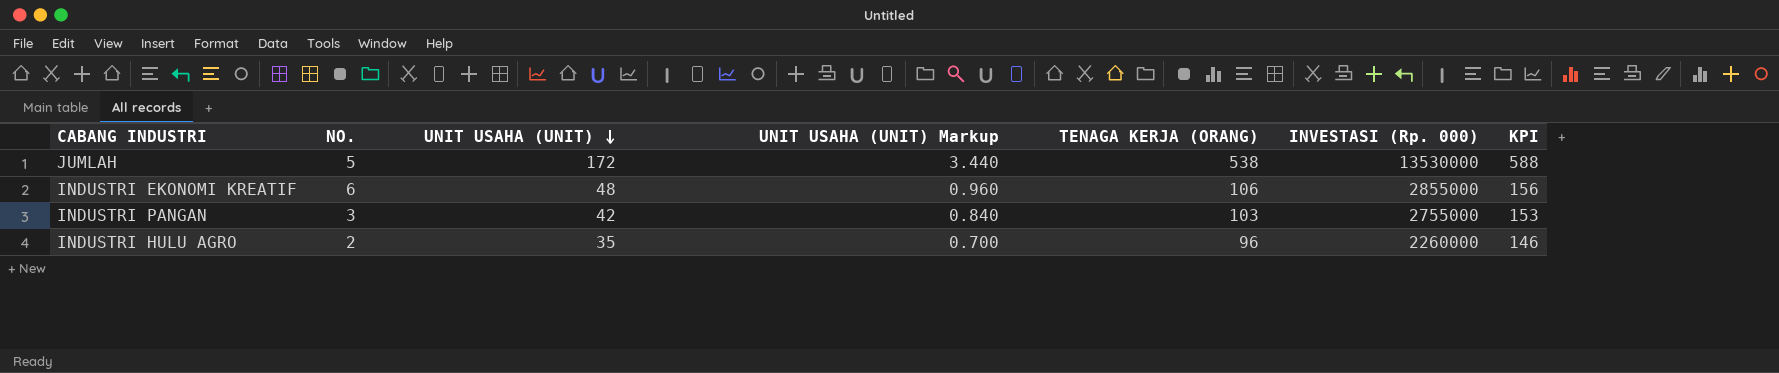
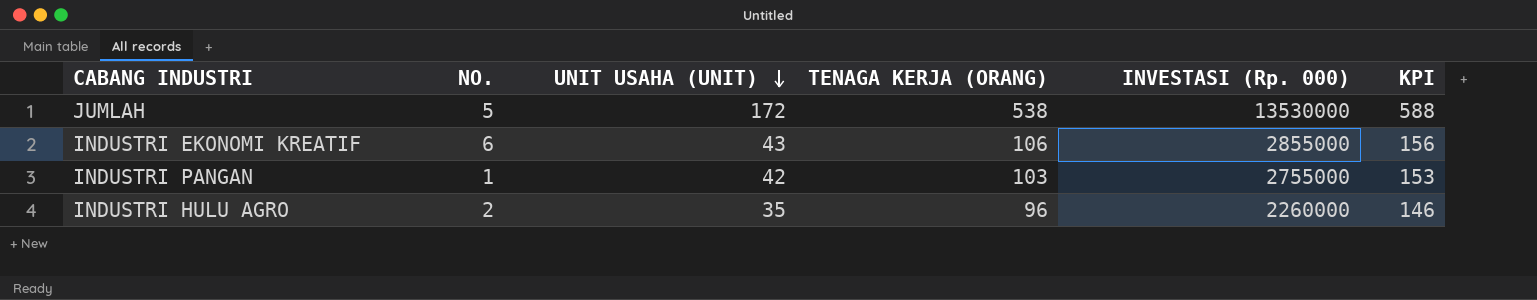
column UNIT USAHA (UNIT) Markup | formula: [UNIT USAHA (UNIT)] * 0.02 -> none
INDUSTRI EKONOMI KREATIF | UNIT USAHA (UNIT): 48 -> 43
INDUSTRI PANGAN | NO.: 3 -> 1

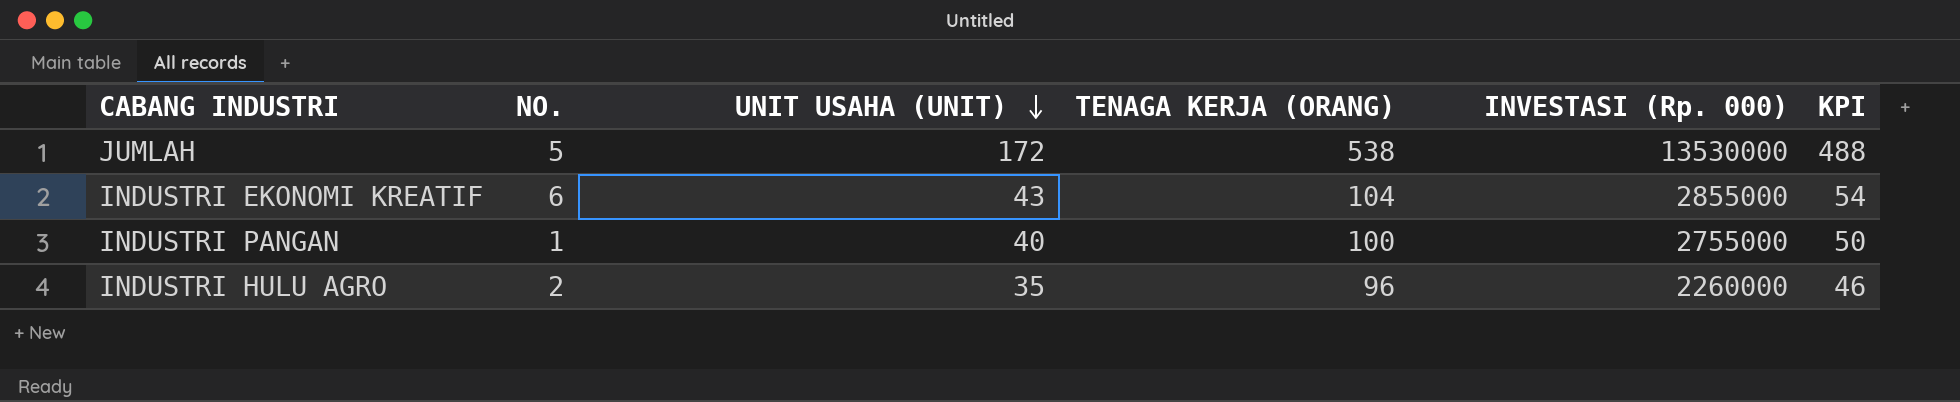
column KPI | formula: [TENAGA KERJA (ORANG)] + 50 -> [TENAGA KERJA (ORANG)] - 50
INDUSTRI EKONOMI KREATIF | TENAGA KERJA (ORANG): 106 -> 104
INDUSTRI PANGAN | UNIT USAHA (UNIT): 42 -> 40
INDUSTRI PANGAN | TENAGA KERJA (ORANG): 103 -> 100

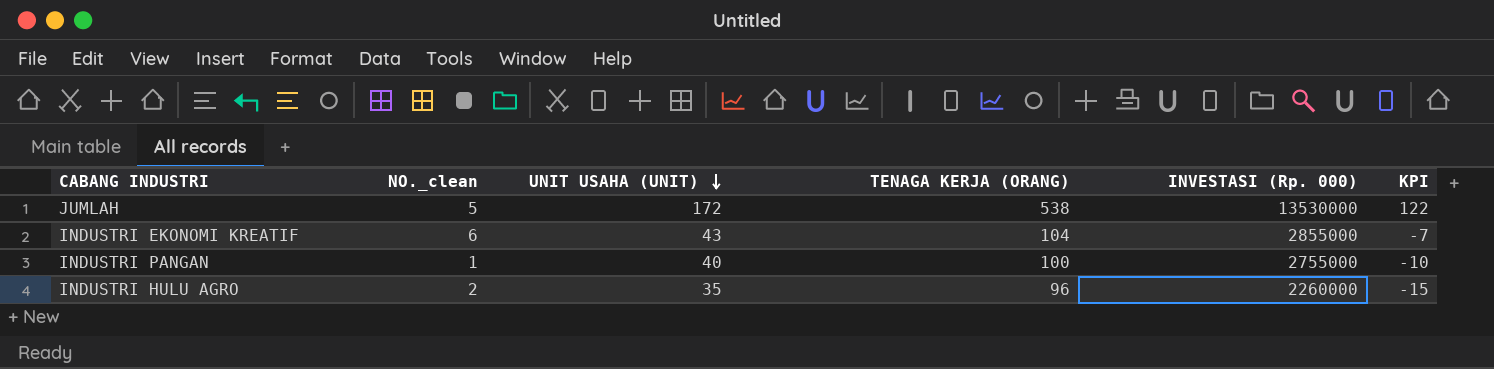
column name: NO. -> NO._clean
column KPI | formula: [TENAGA KERJA (ORANG)] - 50 -> [UNIT USAHA (UNIT)] - 50

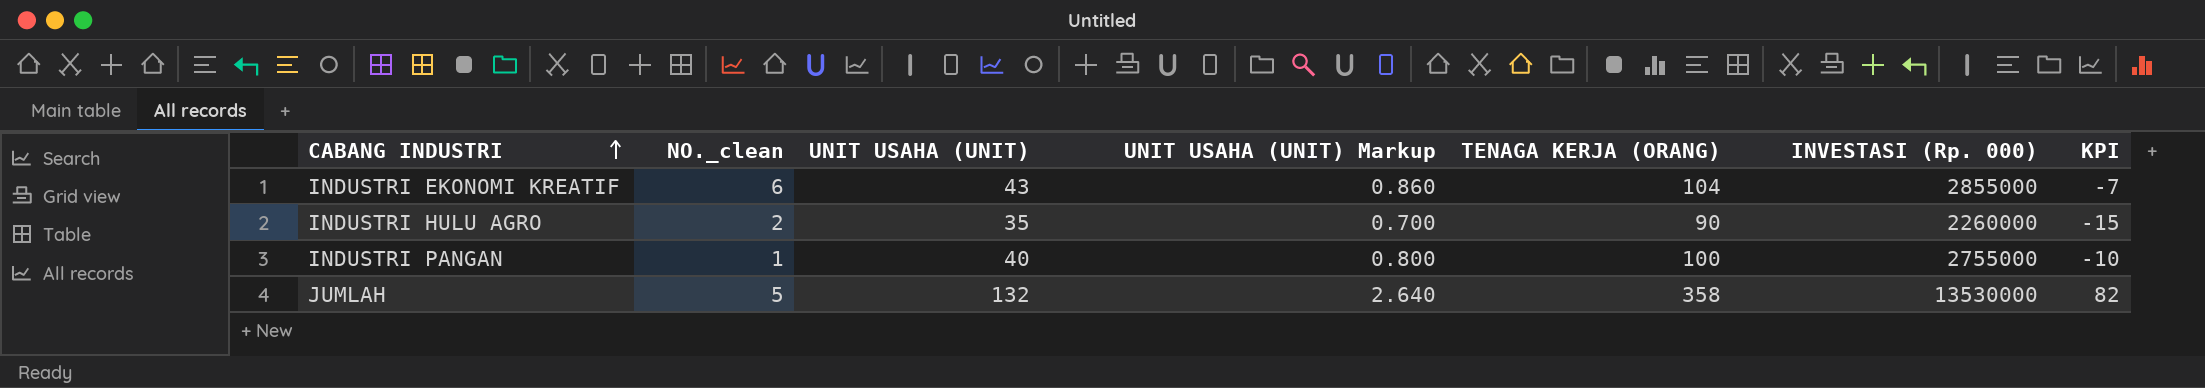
row order: UNIT USAHA (UNIT) descending -> CABANG INDUSTRI ascending
column UNIT USAHA (UNIT) Markup | formula: none -> [UNIT USAHA (UNIT)] * 0.02
INDUSTRI HULU AGRO | TENAGA KERJA (ORANG): 96 -> 90
JUMLAH | UNIT USAHA (UNIT): 172 -> 132
JUMLAH | TENAGA KERJA (ORANG): 538 -> 358
JUMLAH | KPI: 122 -> 82

